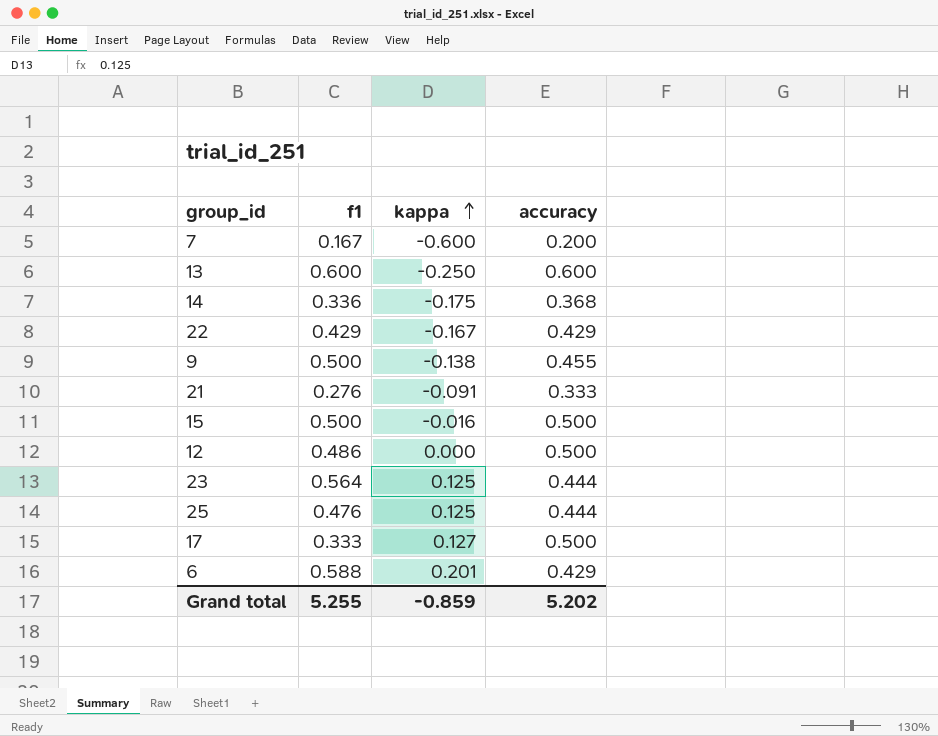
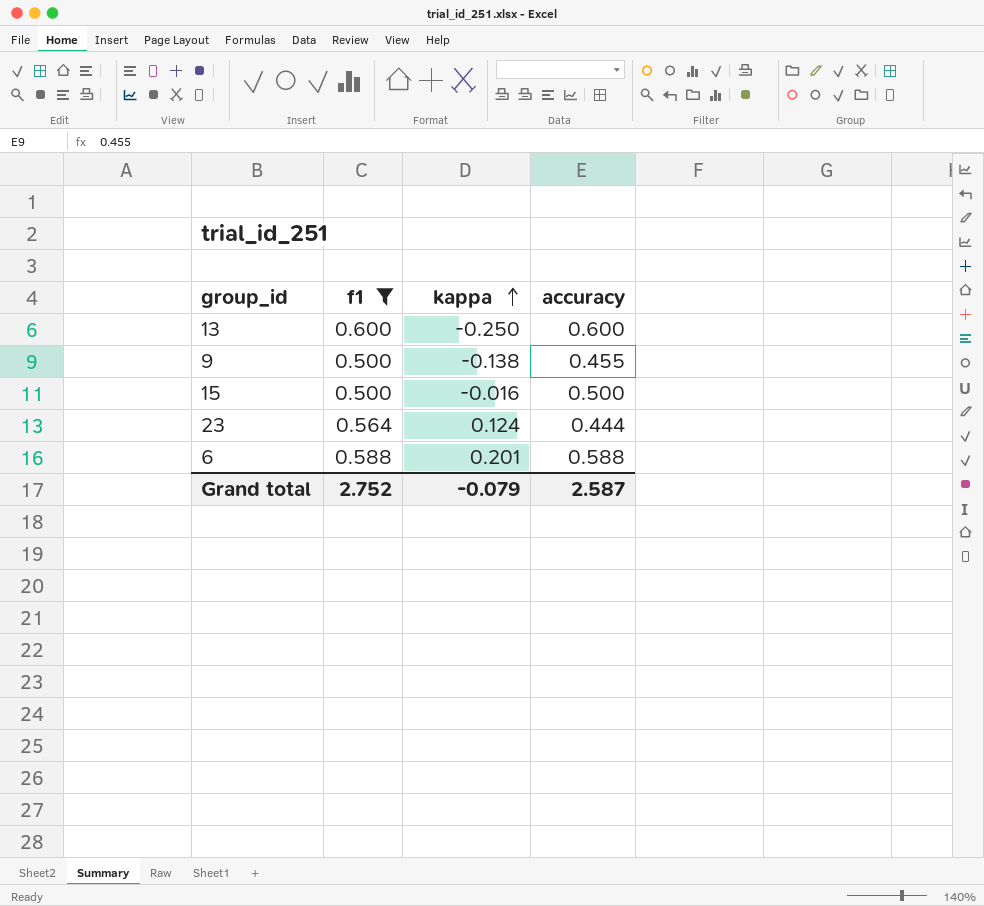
filter: none -> f1 >= 0.500
23 | kappa: 0.125 -> 0.124
6 | accuracy: 0.429 -> 0.588
Grand total | f1: 5.255 -> 2.752
Grand total | kappa: -0.859 -> -0.079
Grand total | accuracy: 5.202 -> 2.587

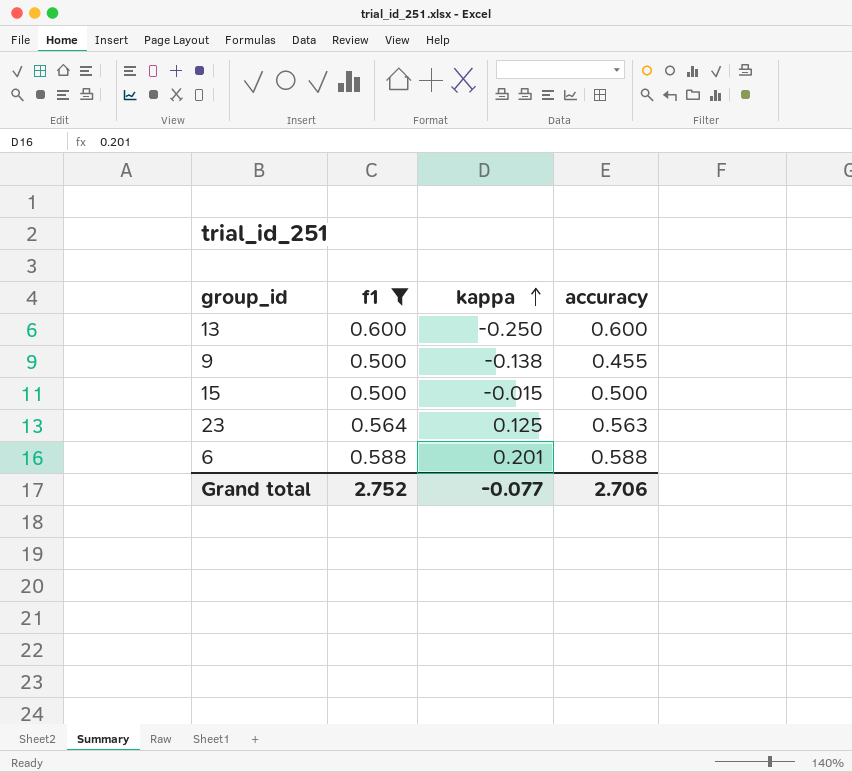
15 | kappa: -0.016 -> -0.015
23 | kappa: 0.124 -> 0.125
23 | accuracy: 0.444 -> 0.563
Grand total | kappa: -0.079 -> -0.077
Grand total | accuracy: 2.587 -> 2.706

